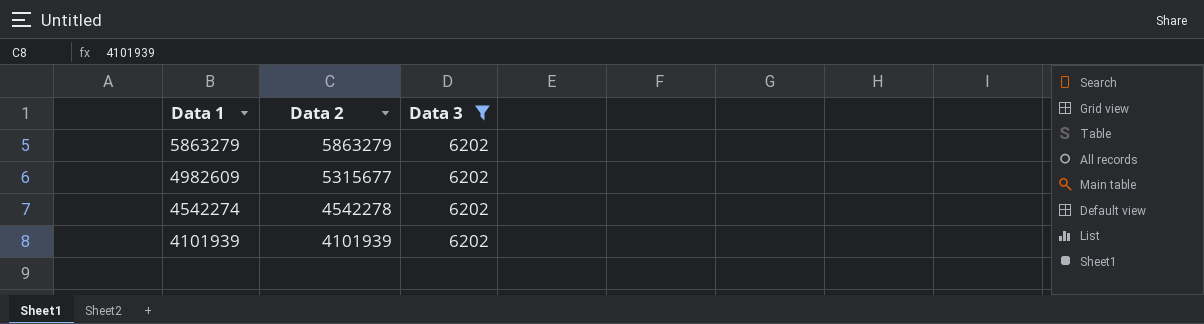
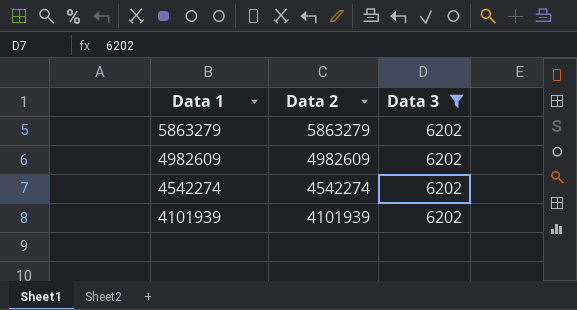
4982609 | Data 2: 5315677 -> 4982609
4542274 | Data 2: 4542278 -> 4542274

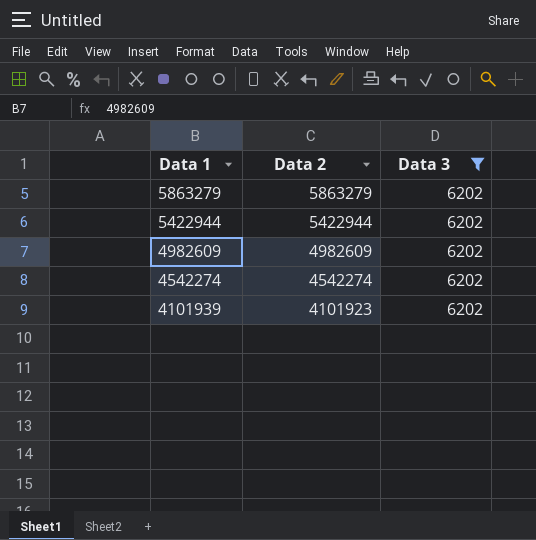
row 5422944: none -> 5422944 | 6202
4101939 | Data 2: 4101939 -> 4101923

